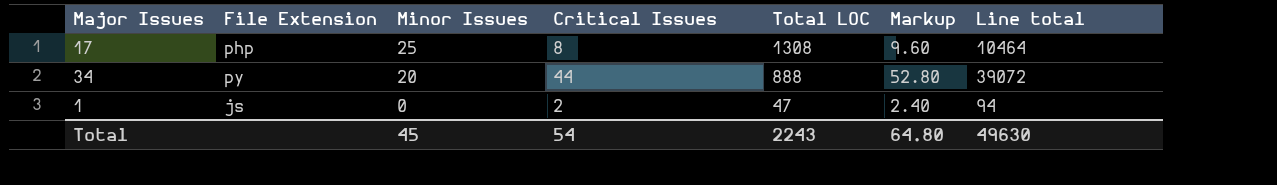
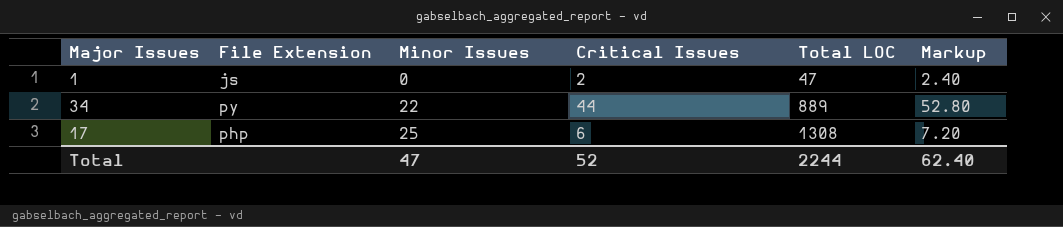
row order: Minor Issues descending -> Minor Issues ascending
column Line total | formula: [Critical Issues] * [Total LOC] -> none
34 | Minor Issues: 20 -> 22
34 | Total LOC: 888 -> 889
17 | Critical Issues: 8 -> 6
17 | Markup: 9.60 -> 7.20
Total | Minor Issues: 45 -> 47
Total | Critical Issues: 54 -> 52
Total | Total LOC: 2243 -> 2244
Total | Markup: 64.80 -> 62.40

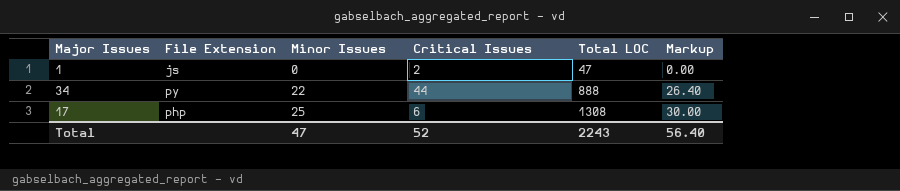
column Markup | formula: [Critical Issues] * 1.2 -> [Minor Issues] * 1.2
34 | Total LOC: 889 -> 888
Total | Total LOC: 2244 -> 2243
Total | Markup: 62.40 -> 56.40

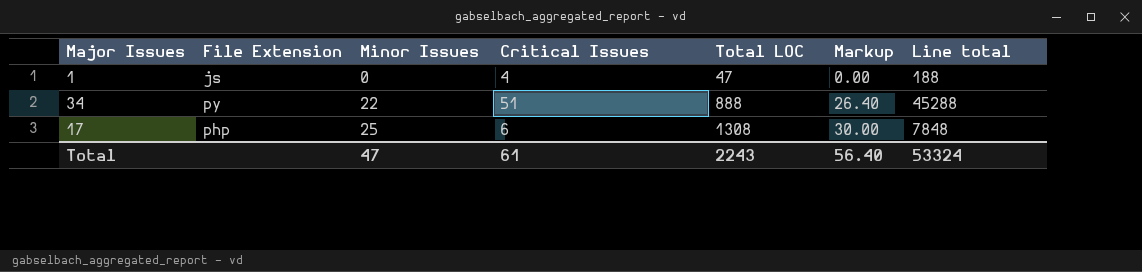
column Line total | formula: none -> [Critical Issues] * [Total LOC]
1 | Critical Issues: 2 -> 4
34 | Critical Issues: 44 -> 51
Total | Critical Issues: 52 -> 61

